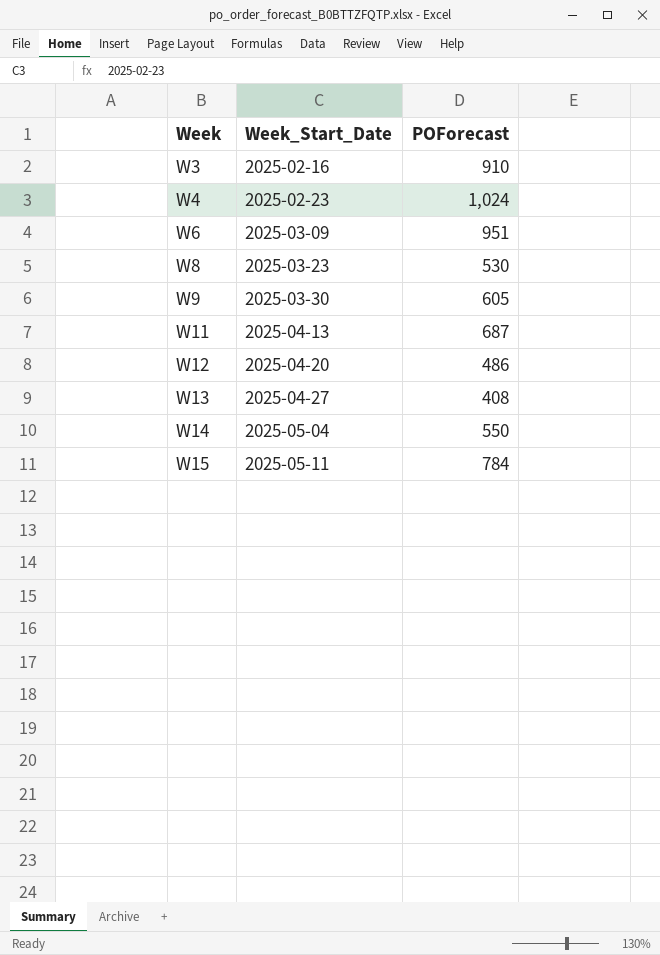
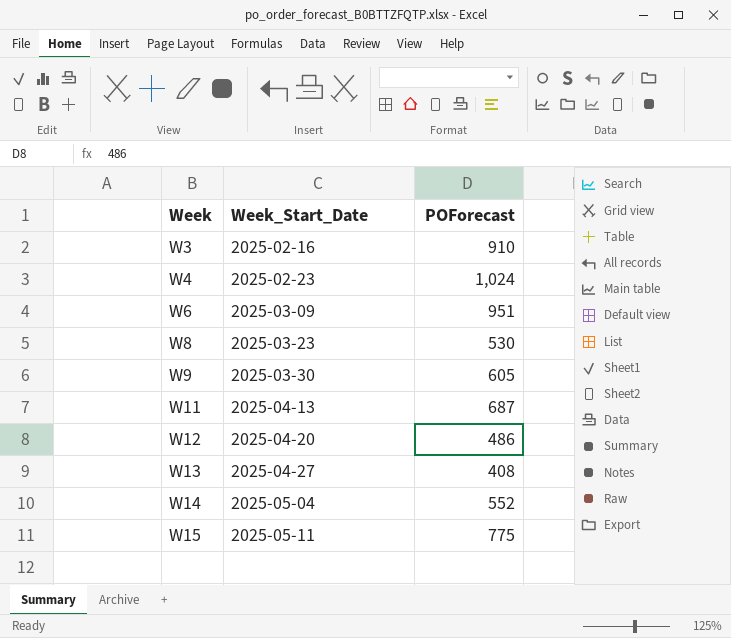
W14 | POForecast: 550 -> 552
W15 | POForecast: 784 -> 775

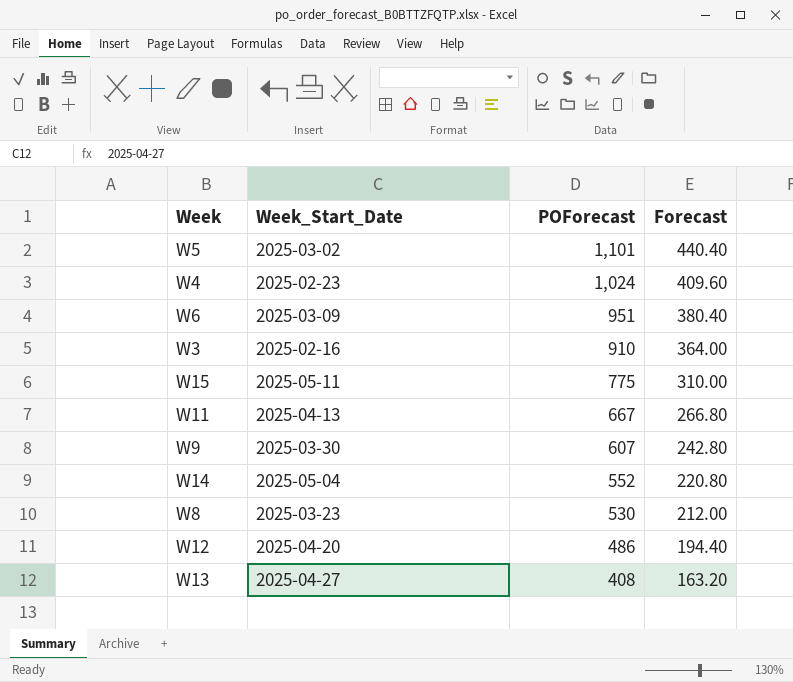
row order: Week ascending -> POForecast descending
column Forecast | formula: none -> [POForecast] * 0.4
row W5: none -> 2025-03-02 | 1,101 | 440.40
W11 | POForecast: 687 -> 667
W9 | POForecast: 605 -> 607

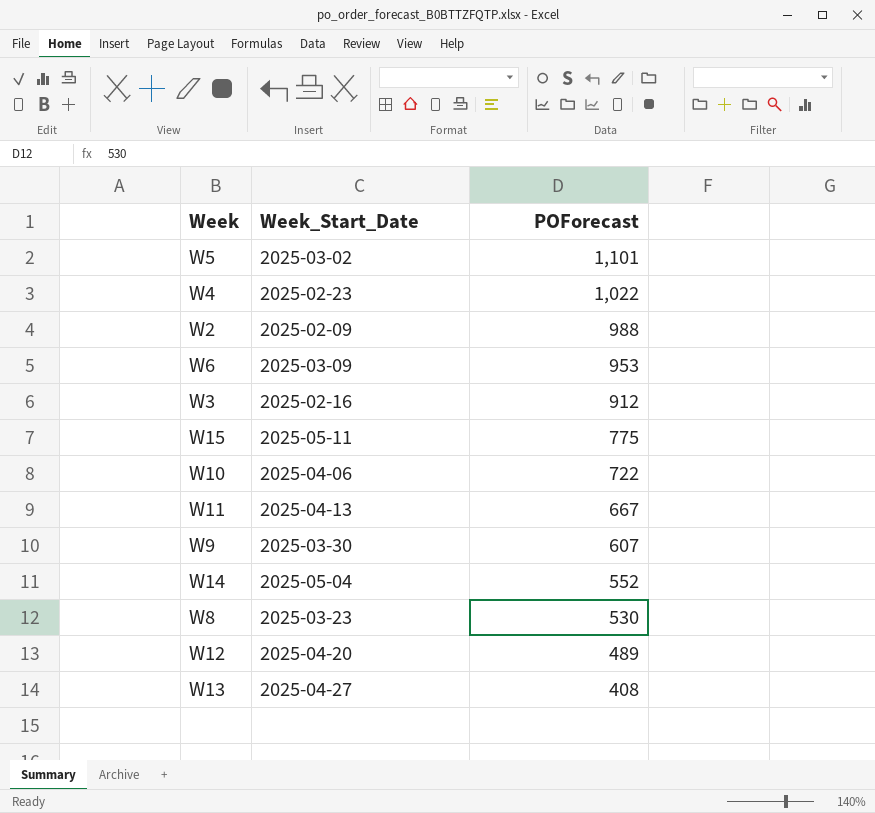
column Forecast | formula: [POForecast] * 0.4 -> none
W4 | POForecast: 1,024 -> 1,022
row W2: none -> 2025-02-09 | 988
W6 | POForecast: 951 -> 953
W3 | POForecast: 910 -> 912
row W10: none -> 2025-04-06 | 722
W12 | POForecast: 486 -> 489

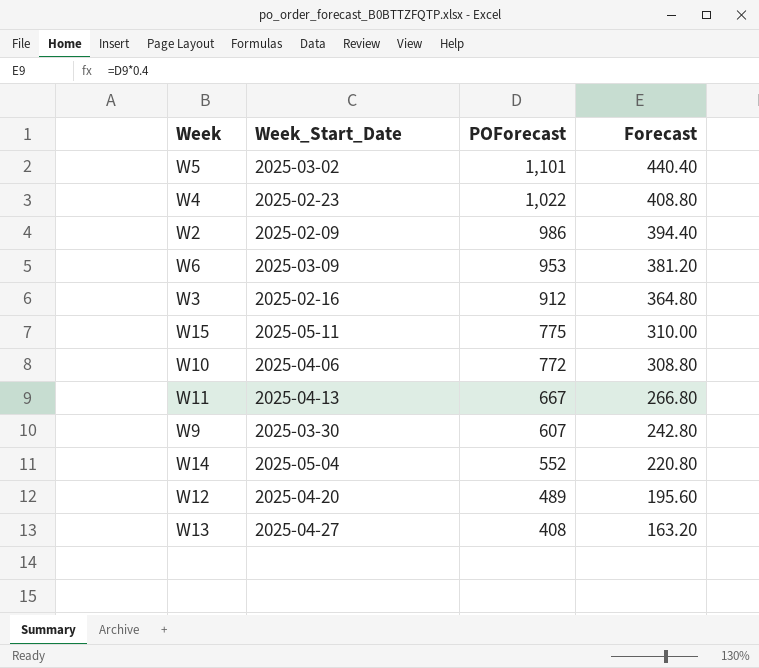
column Forecast | formula: none -> [POForecast] * 0.4
row W8: 2025-03-23 | 530 -> none
W2 | POForecast: 988 -> 986
W10 | POForecast: 722 -> 772

